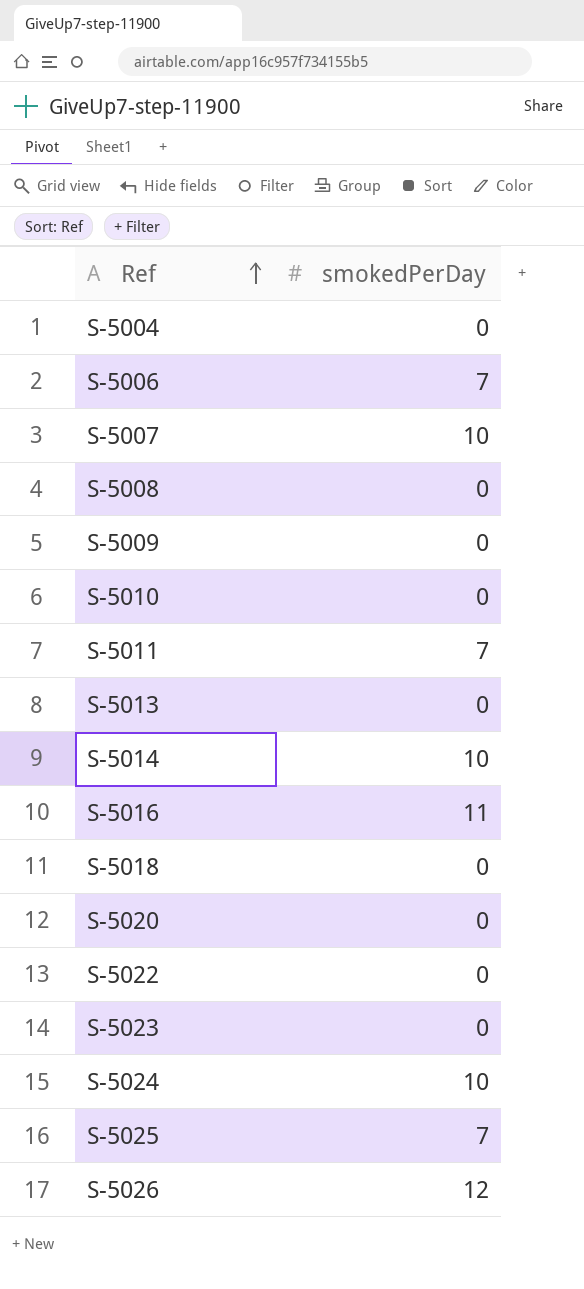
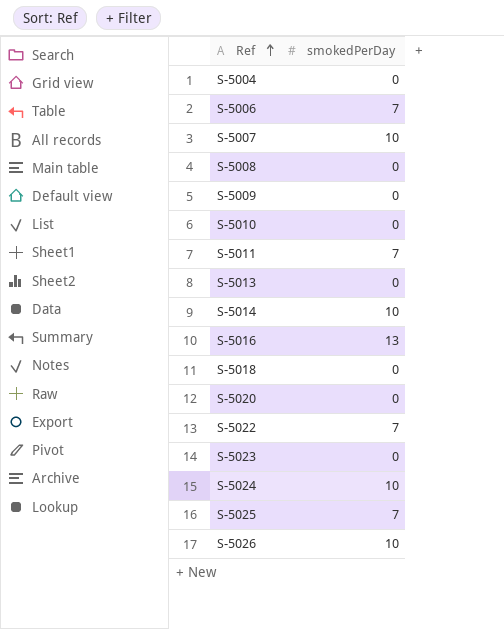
S-5016 | smokedPerDay: 11 -> 13
S-5022 | smokedPerDay: 0 -> 7
S-5026 | smokedPerDay: 12 -> 10

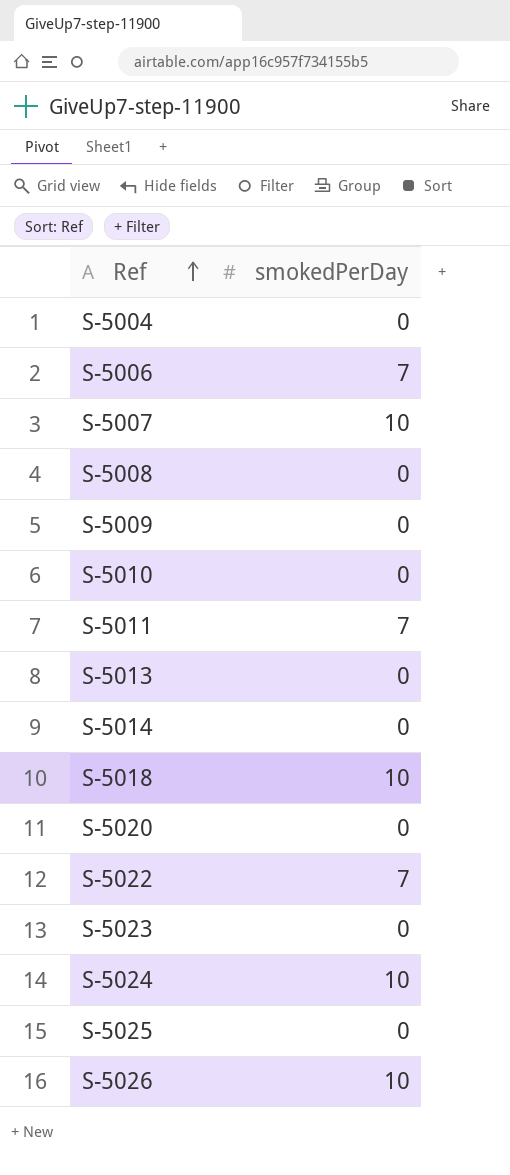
row S-5016: 13 -> none
S-5014 | smokedPerDay: 10 -> 0
S-5018 | smokedPerDay: 0 -> 10
S-5025 | smokedPerDay: 7 -> 0

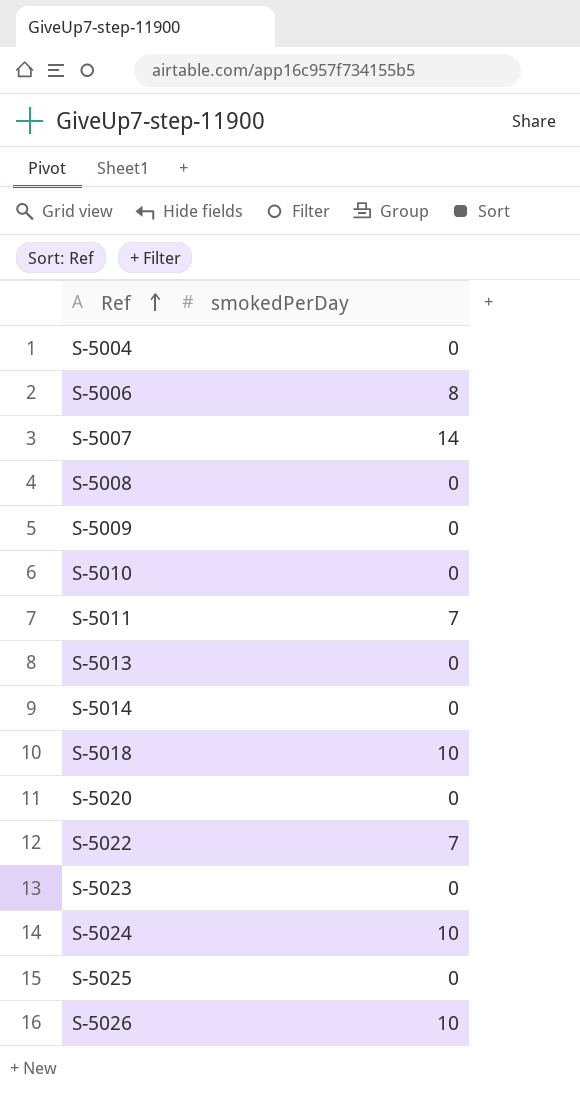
S-5006 | smokedPerDay: 7 -> 8
S-5007 | smokedPerDay: 10 -> 14

